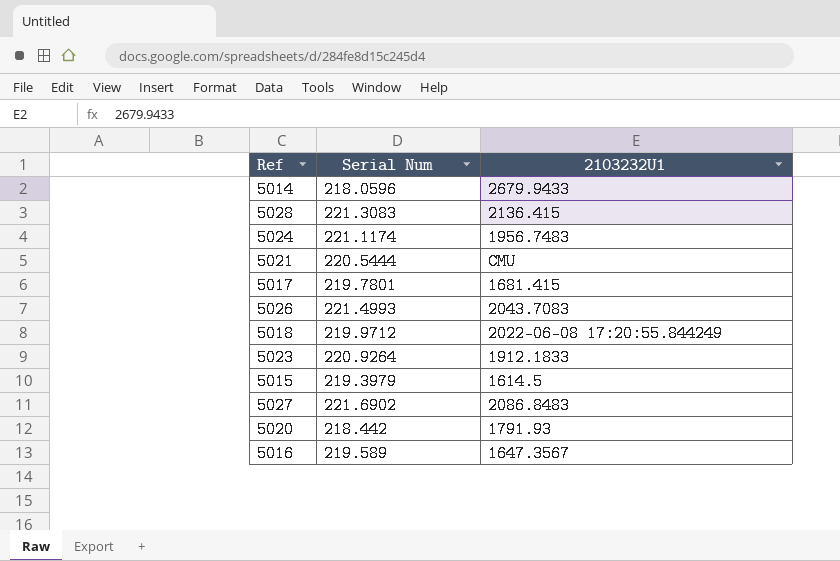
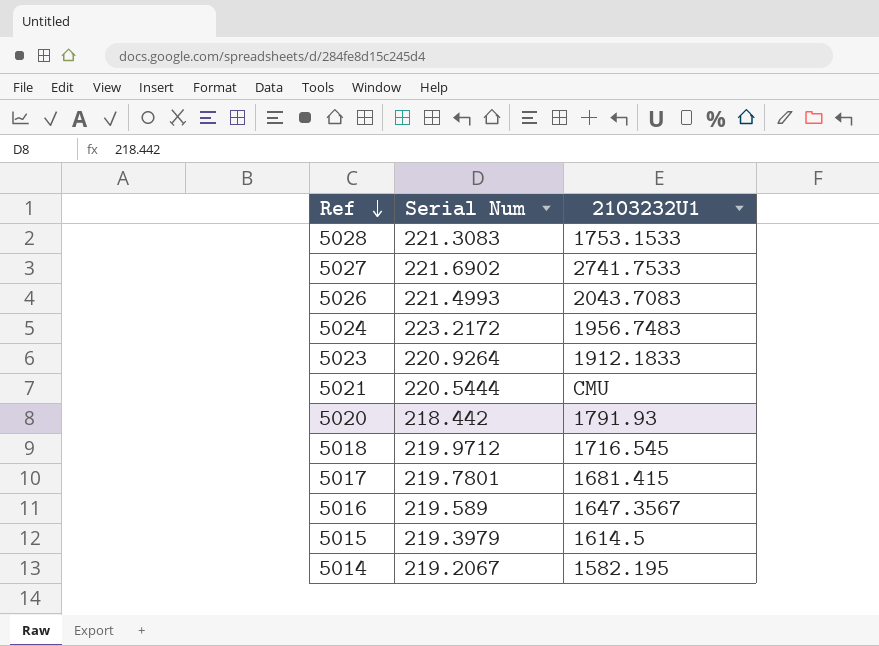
row order: none -> Ref descending
5028 | 2103232U1: 2136.415 -> 1753.1533
5027 | 2103232U1: 2086.8483 -> 2741.7533
5024 | Serial Num: 221.1174 -> 223.2172
5018 | 2103232U1: 2022-06-08 17:20:55.844249 -> 1716.545
5014 | Serial Num: 218.0596 -> 219.2067
5014 | 2103232U1: 2679.9433 -> 1582.195

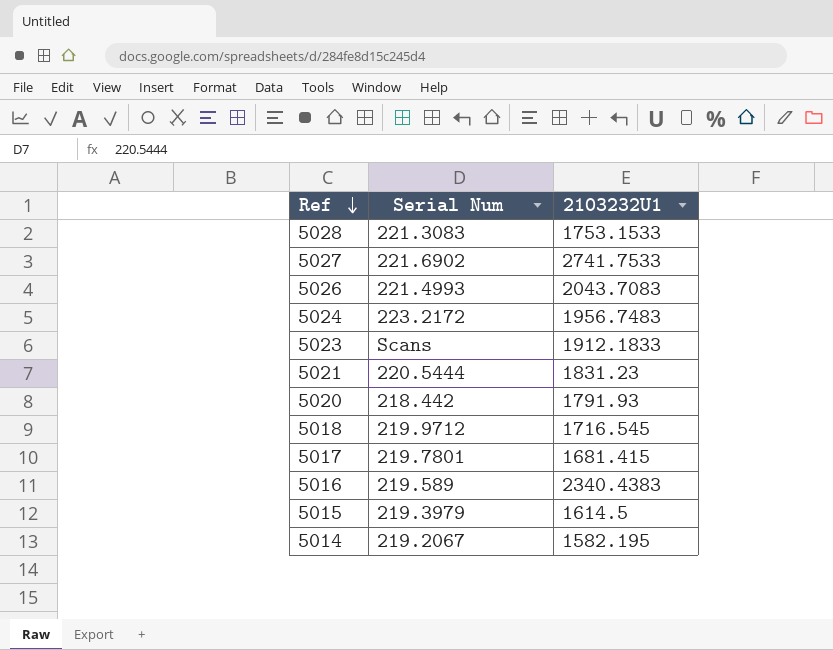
5023 | Serial Num: 220.9264 -> Scans
5021 | 2103232U1: CMU -> 1831.23
5016 | 2103232U1: 1647.3567 -> 2340.4383

